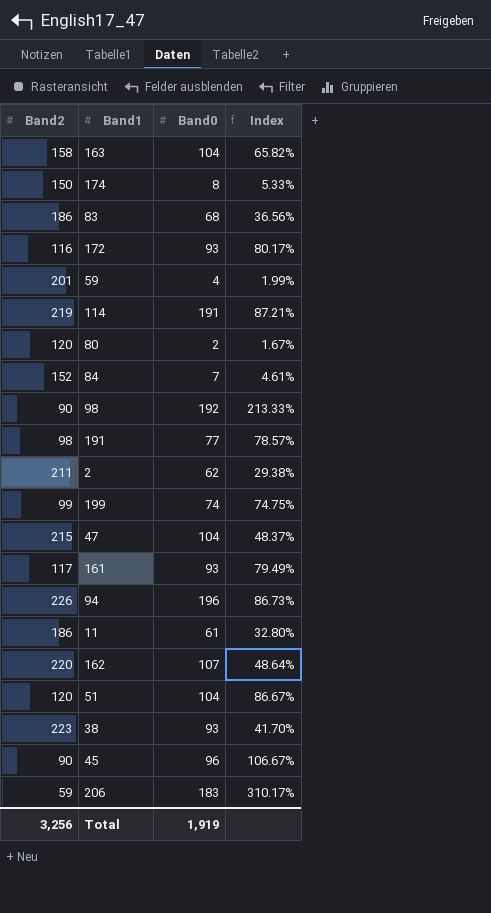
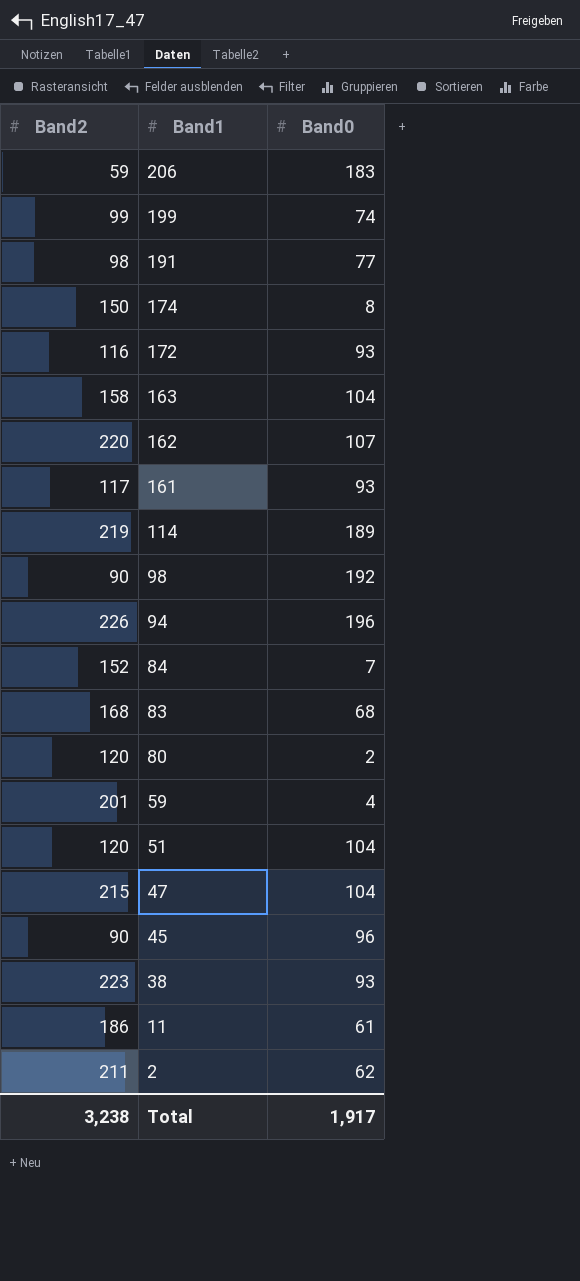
row order: none -> Band1 descending
column Index | formula: [Band0] / [Band2] -> none
114 | Band0: 191 -> 189
83 | Band2: 186 -> 168
Total | Band2: 3,256 -> 3,238
Total | Band0: 1,919 -> 1,917

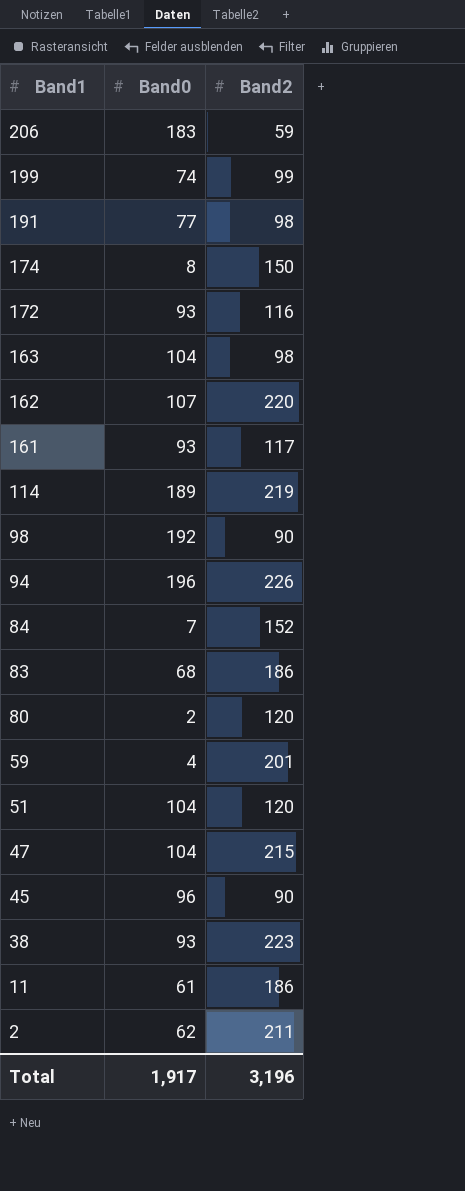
column Band2 | position: 1 -> 3
163 | Band2: 158 -> 98
83 | Band2: 168 -> 186
Total | Band2: 3,238 -> 3,196

